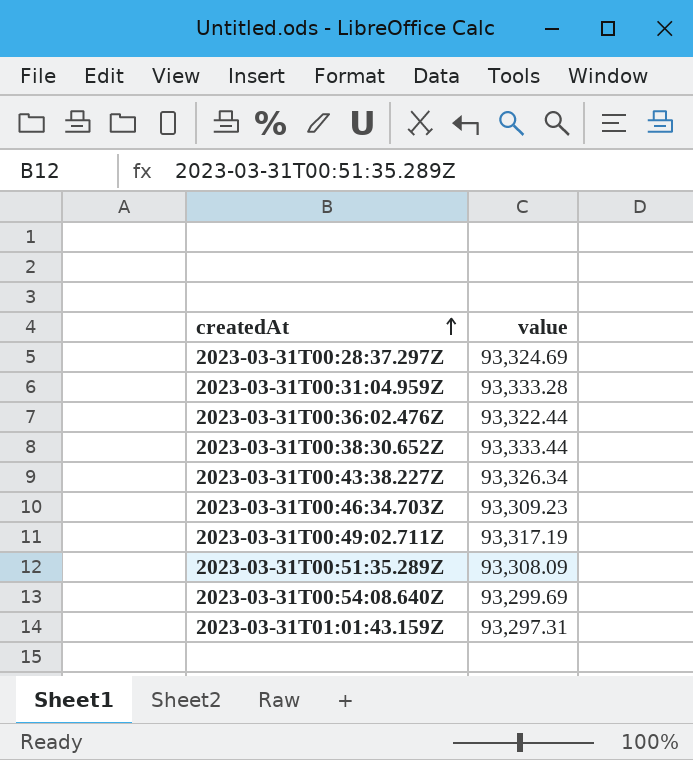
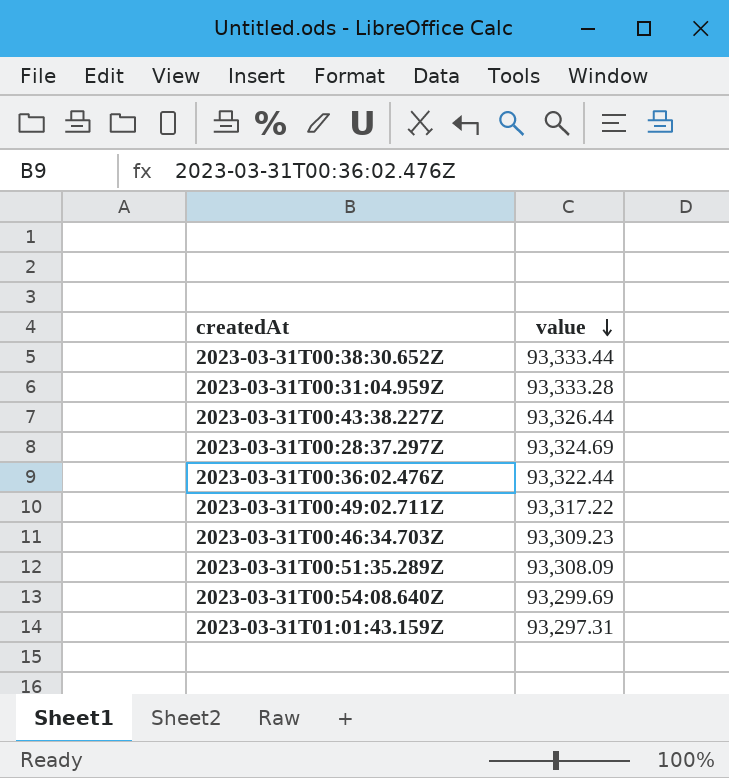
row order: createdAt ascending -> value descending
2023-03-31T00:43:38.227Z | value: 93,326.34 -> 93,326.44
2023-03-31T00:49:02.711Z | value: 93,317.19 -> 93,317.22

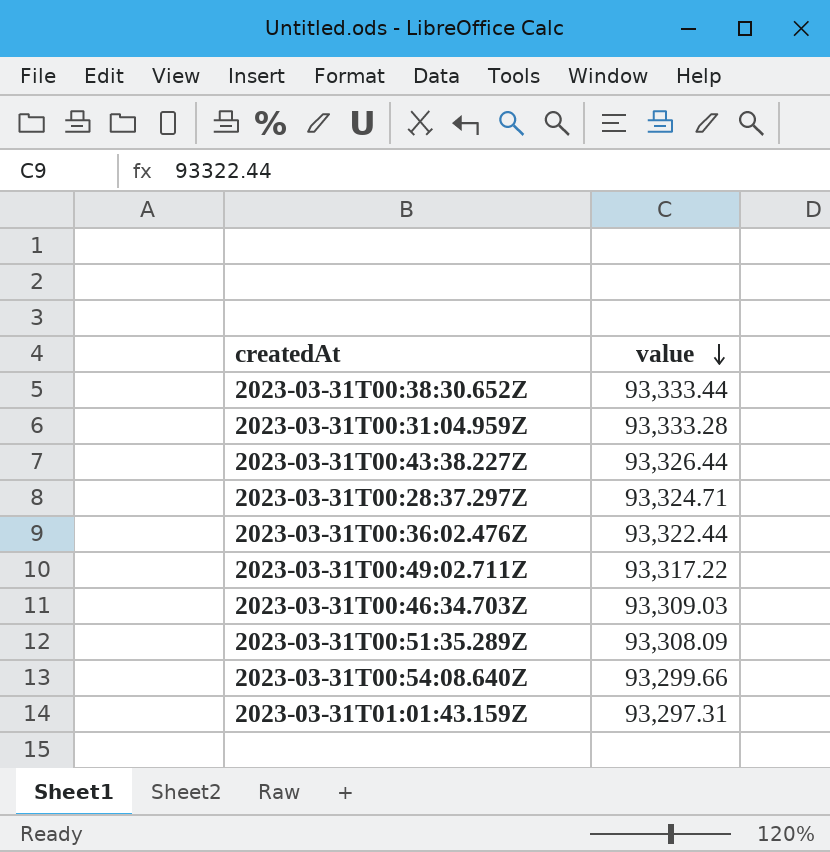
2023-03-31T00:28:37.297Z | value: 93,324.69 -> 93,324.71
2023-03-31T00:46:34.703Z | value: 93,309.23 -> 93,309.03
2023-03-31T00:54:08.640Z | value: 93,299.69 -> 93,299.66

